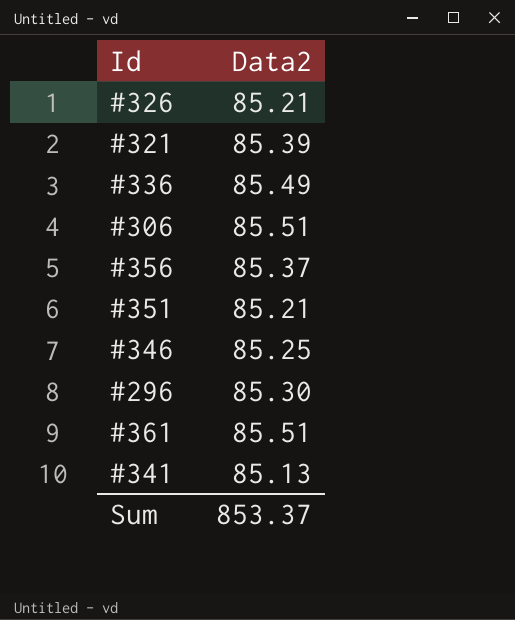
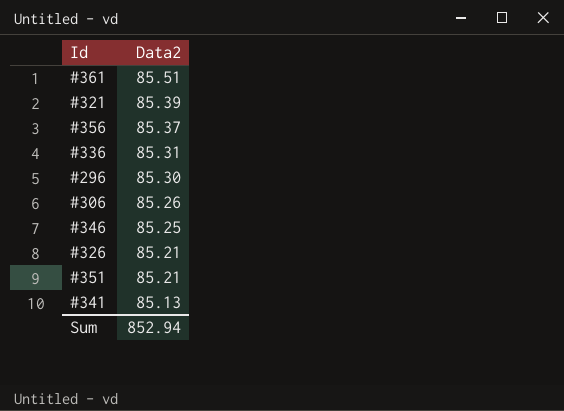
row order: none -> Data2 descending
#336 | Data2: 85.49 -> 85.31
#306 | Data2: 85.51 -> 85.26
Sum | Data2: 853.37 -> 852.94

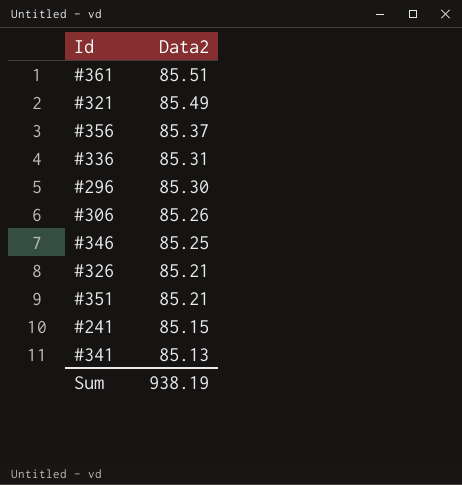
#321 | Data2: 85.39 -> 85.49
row #241: none -> 85.15
Sum | Data2: 852.94 -> 938.19

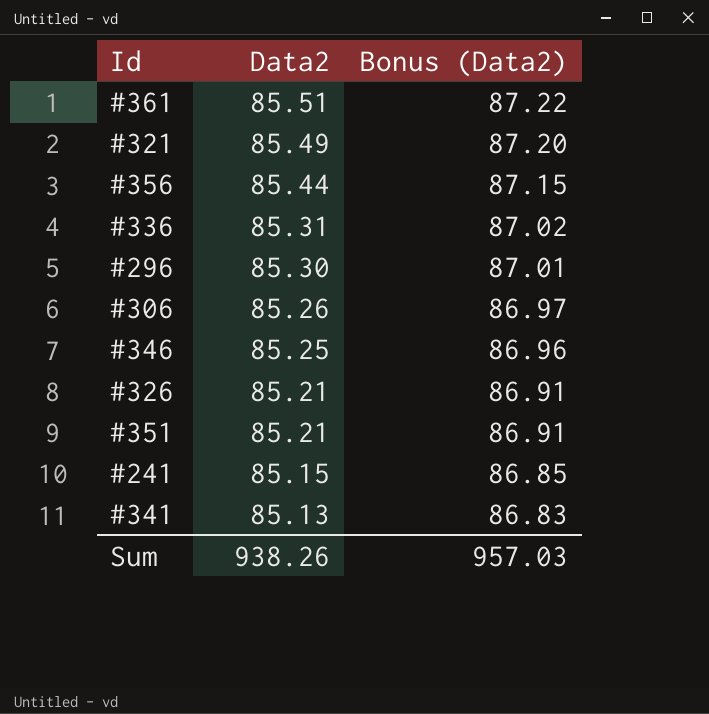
column Bonus (Data2) | formula: none -> [Data2] * 1.02
#356 | Data2: 85.37 -> 85.44
Sum | Data2: 938.19 -> 938.26

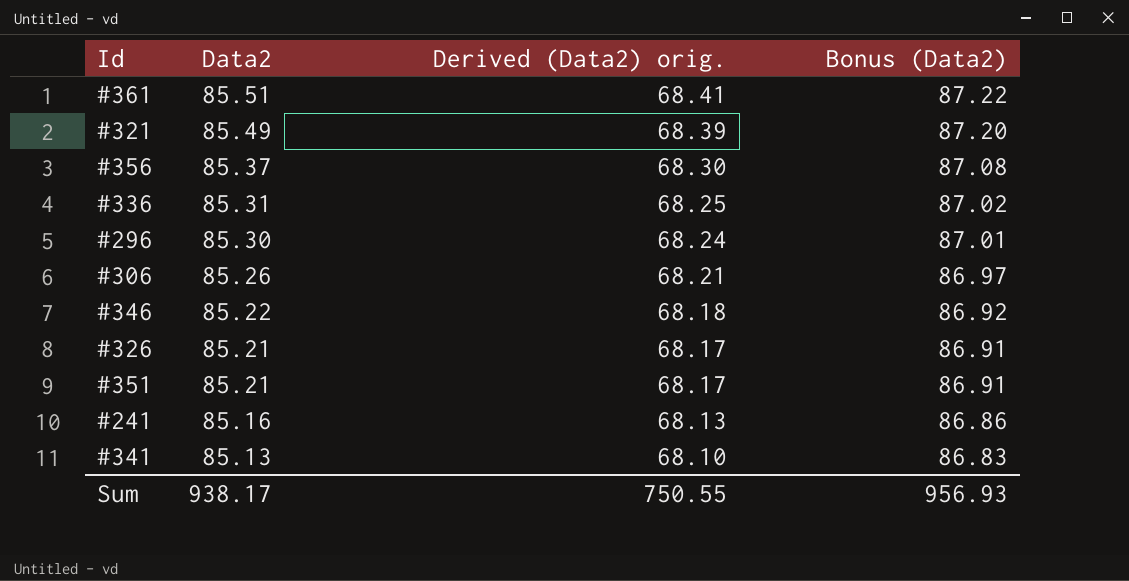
column Derived (Data2) orig. | formula: none -> [Data2] * 0.8
#356 | Data2: 85.44 -> 85.37
#356 | Bonus (Data2): 87.15 -> 87.08
#346 | Data2: 85.25 -> 85.22
#346 | Bonus (Data2): 86.96 -> 86.92
#241 | Data2: 85.15 -> 85.16
#241 | Bonus (Data2): 86.85 -> 86.86
Sum | Data2: 938.26 -> 938.17
Sum | Bonus (Data2): 957.03 -> 956.93

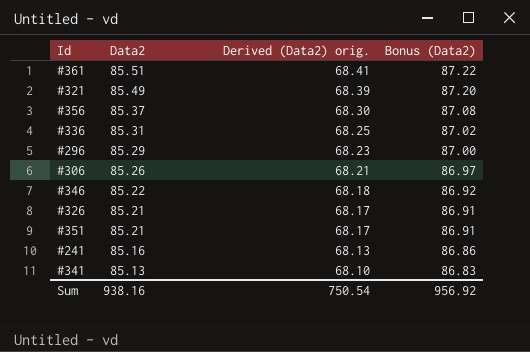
#296 | Data2: 85.30 -> 85.29
#296 | Derived (Data2) orig.: 68.24 -> 68.23
#296 | Bonus (Data2): 87.01 -> 87.00
Sum | Data2: 938.17 -> 938.16
Sum | Derived (Data2) orig.: 750.55 -> 750.54
Sum | Bonus (Data2): 956.93 -> 956.92

